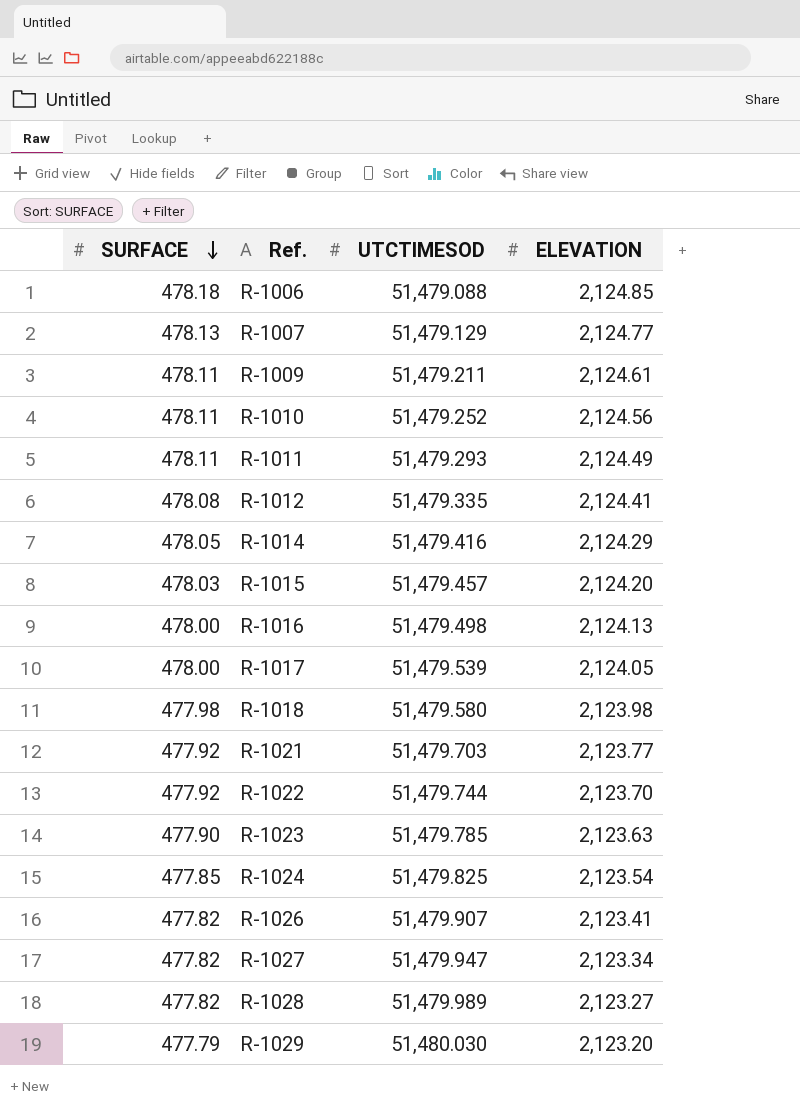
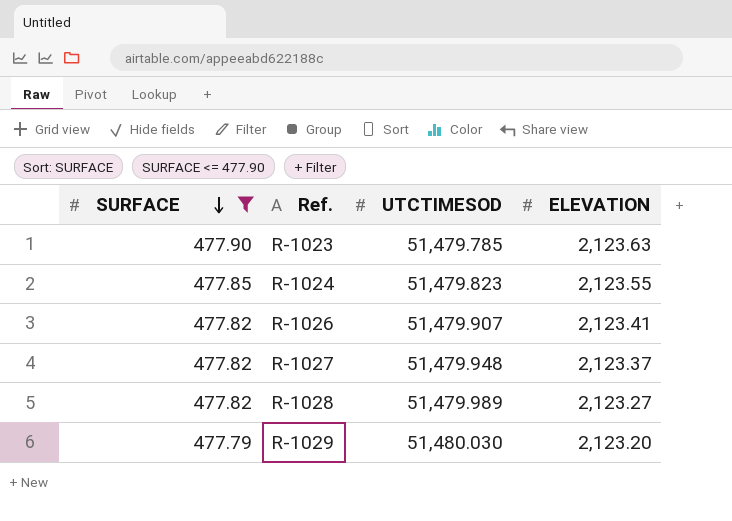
filter: none -> SURFACE <= 477.90
R-1024 | UTCTIMESOD: 51,479.825 -> 51,479.823
R-1024 | ELEVATION: 2,123.54 -> 2,123.55
R-1027 | UTCTIMESOD: 51,479.947 -> 51,479.948
R-1027 | ELEVATION: 2,123.34 -> 2,123.37

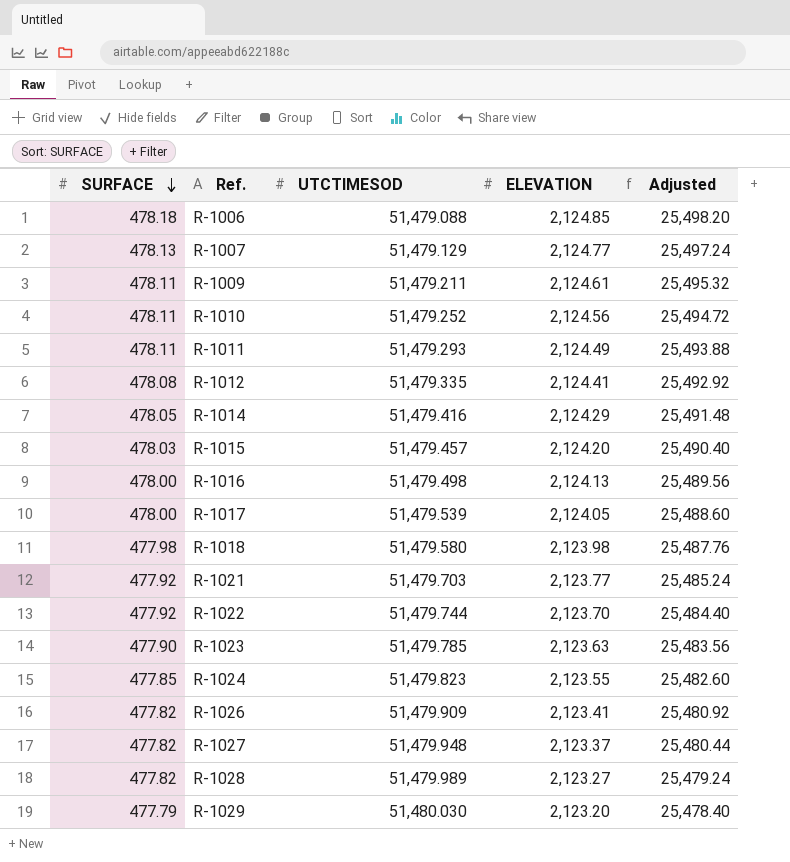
filter: SURFACE <= 477.90 -> none
column Adjusted | formula: none -> [ELEVATION] * 12
R-1026 | UTCTIMESOD: 51,479.907 -> 51,479.909

